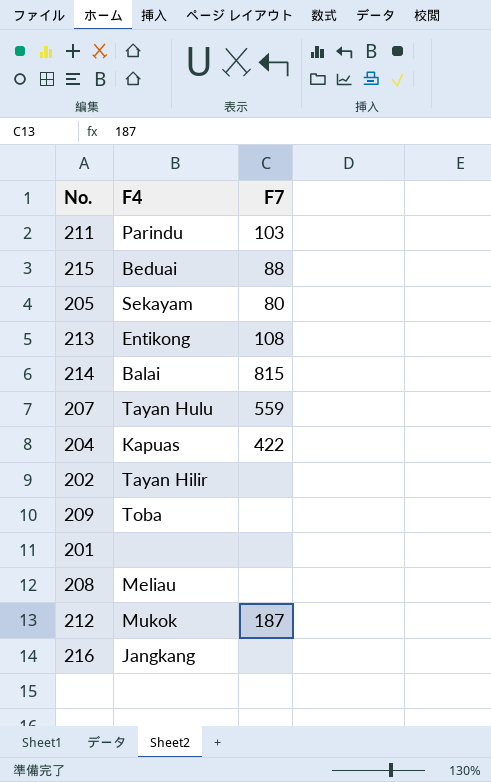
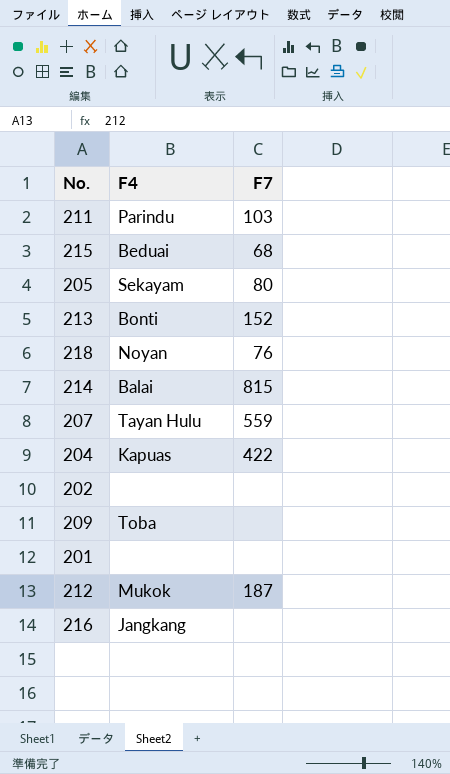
row 208: Meliau | none -> none
215 | F7: 88 -> 68
213 | F4: Entikong -> Bonti
213 | F7: 108 -> 152
row 218: none -> Noyan | 76
202 | F4: Tayan Hilir -> none

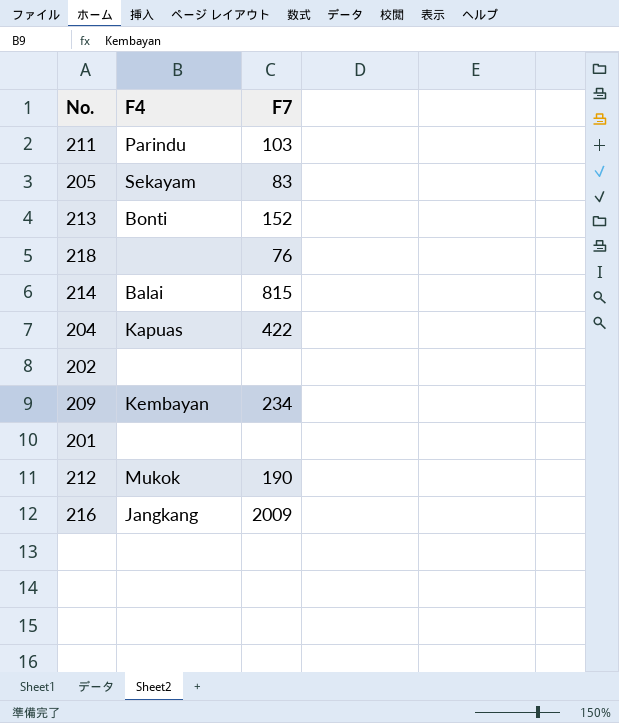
row 215: Beduai | 68 -> none
row 207: Tayan Hulu | 559 -> none
205 | F7: 80 -> 83
218 | F4: Noyan -> none
209 | F4: Toba -> Kembayan
209 | F7: none -> 234
212 | F7: 187 -> 190
216 | F7: none -> 2009

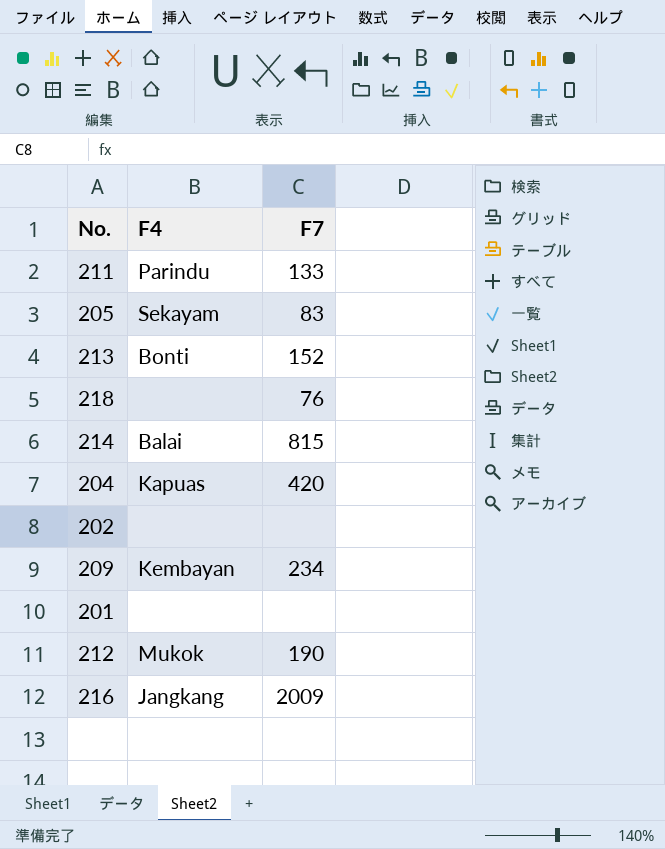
211 | F7: 103 -> 133
204 | F7: 422 -> 420

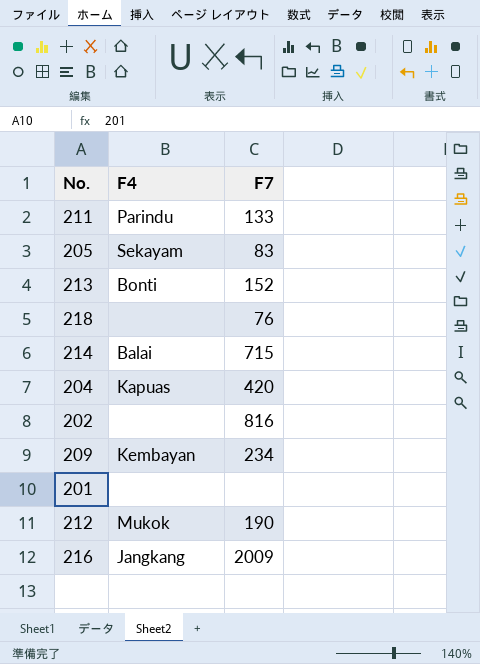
214 | F7: 815 -> 715
202 | F7: none -> 816

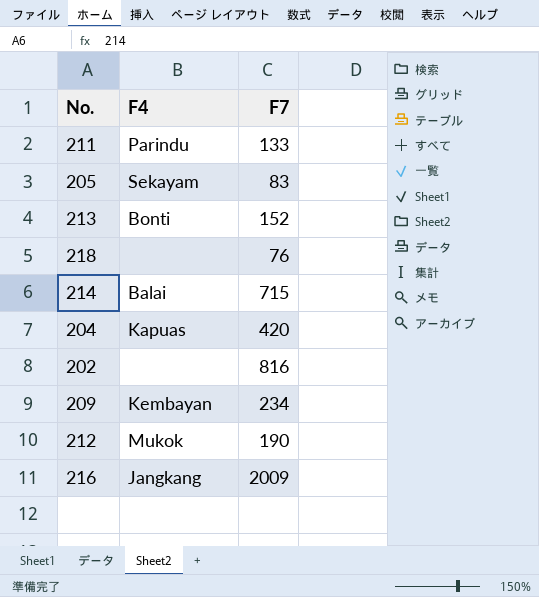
row 201: none | none -> none

